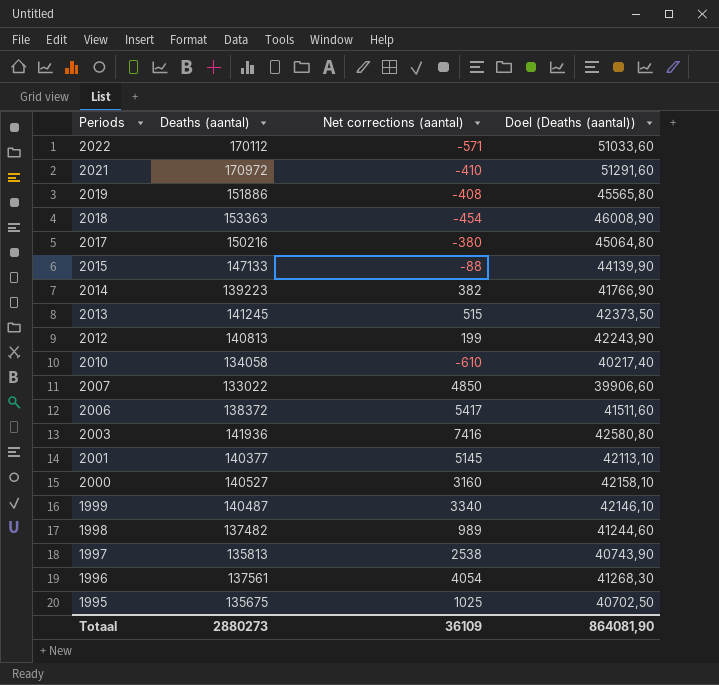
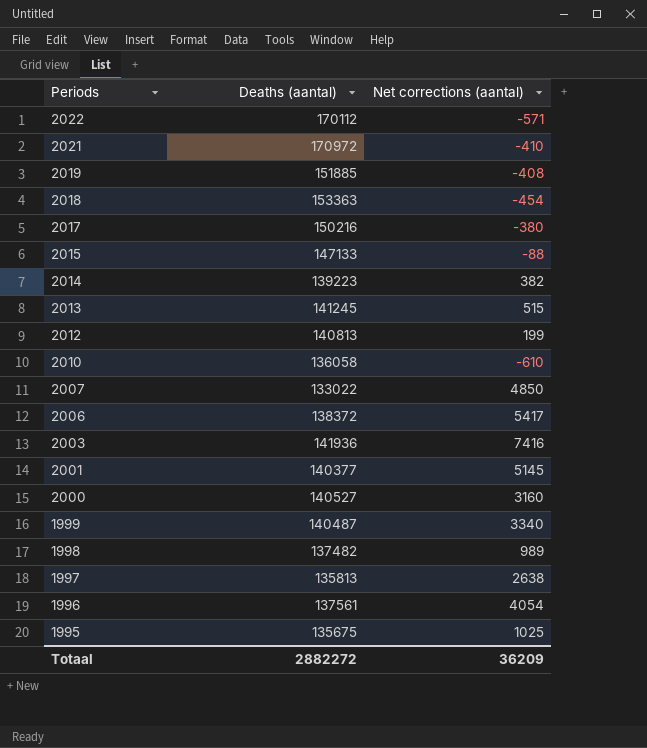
column Doel (Deaths (aantal)) | formula: [Deaths (aantal)] * 0,3 -> none
2019 | Deaths (aantal): 151886 -> 151885
2010 | Deaths (aantal): 134058 -> 136058
1997 | Net corrections (aantal): 2538 -> 2638
Totaal | Deaths (aantal): 2880273 -> 2882272
Totaal | Net corrections (aantal): 36109 -> 36209

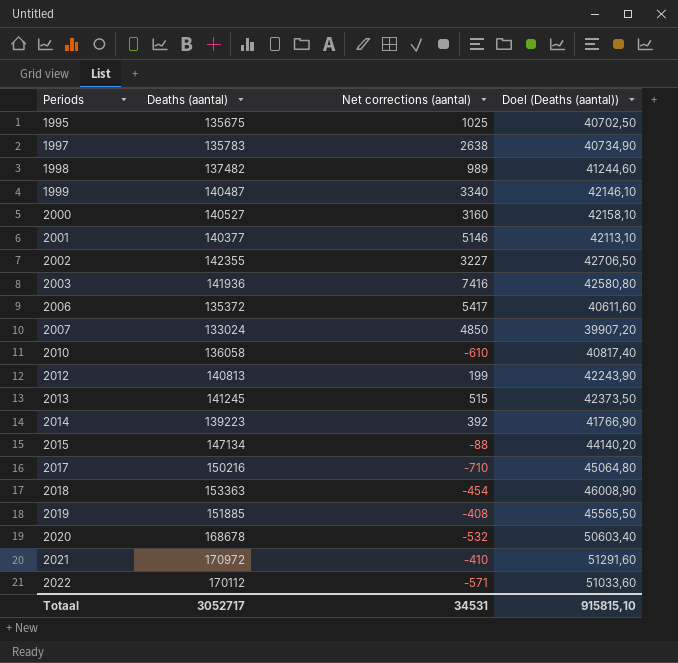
row order: Periods descending -> Periods ascending
column Doel (Deaths (aantal)) | formula: none -> [Deaths (aantal)] * 0,3
row 1996: 137561 | 4054 -> none
1997 | Deaths (aantal): 135813 -> 135783
2001 | Net corrections (aantal): 5145 -> 5146
row 2002: none -> 142355 | 3227 | 42706,50
2006 | Deaths (aantal): 138372 -> 135372
2007 | Deaths (aantal): 133022 -> 133024
2014 | Net corrections (aantal): 382 -> 392
2015 | Deaths (aantal): 147133 -> 147134
2017 | Net corrections (aantal): -380 -> -710
row 2020: none -> 168678 | -532 | 50603,40
Totaal | Deaths (aantal): 2882272 -> 3052717
Totaal | Net corrections (aantal): 36209 -> 34531

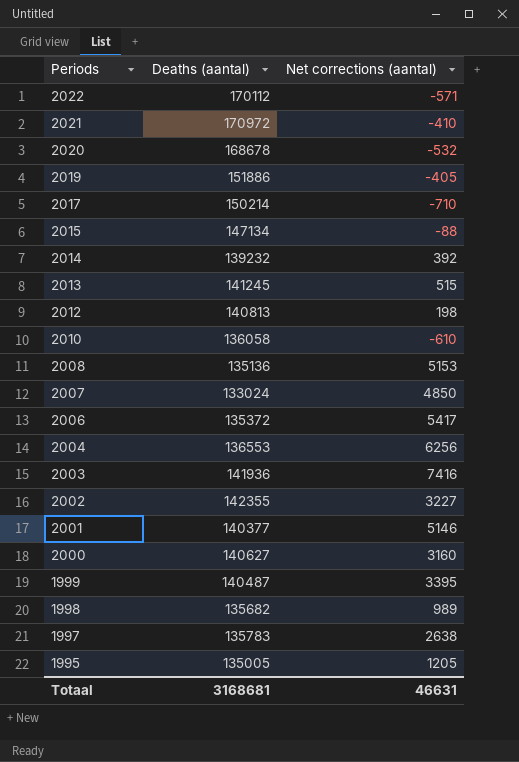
row order: Periods ascending -> Periods descending
column Doel (Deaths (aantal)) | formula: [Deaths (aantal)] * 0,3 -> none
row 2018: 153363 | -454 | 46008,90 -> none
2019 | Deaths (aantal): 151885 -> 151886
2019 | Net corrections (aantal): -408 -> -405
2017 | Deaths (aantal): 150216 -> 150214
2014 | Deaths (aantal): 139223 -> 139232
2012 | Net corrections (aantal): 199 -> 198
row 2008: none -> 135136 | 5153
row 2004: none -> 136553 | 6256
2000 | Deaths (aantal): 140527 -> 140627
1999 | Net corrections (aantal): 3340 -> 3395
1998 | Deaths (aantal): 137482 -> 135682
1995 | Deaths (aantal): 135675 -> 135005
1995 | Net corrections (aantal): 1025 -> 1205
Totaal | Deaths (aantal): 3052717 -> 3168681
Totaal | Net corrections (aantal): 34531 -> 46631

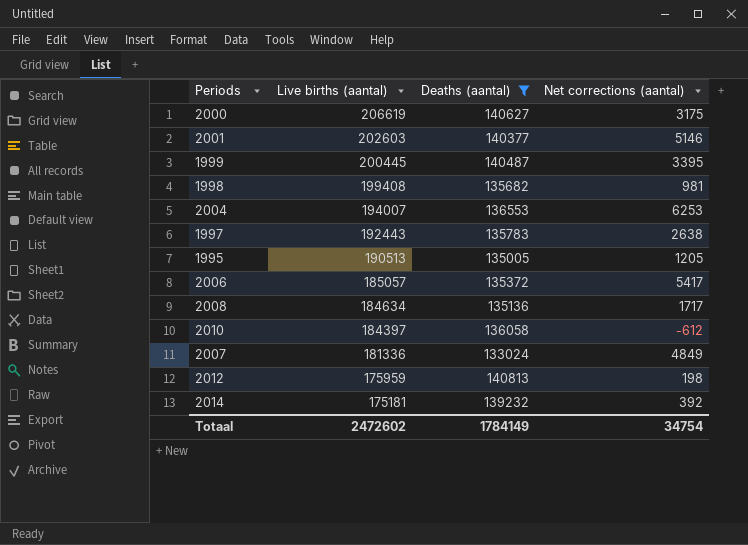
filter: none -> Deaths (aantal) <= 140813
row order: Periods descending -> Live births (aantal) descending
column Live births (aantal) | position: none -> 2
2000 | Net corrections (aantal): 3160 -> 3175
1998 | Net corrections (aantal): 989 -> 981
2004 | Net corrections (aantal): 6256 -> 6253
2008 | Net corrections (aantal): 5153 -> 1717
2010 | Net corrections (aantal): -610 -> -612
2007 | Net corrections (aantal): 4850 -> 4849
Totaal | Deaths (aantal): 3168681 -> 1784149
Totaal | Net corrections (aantal): 46631 -> 34754

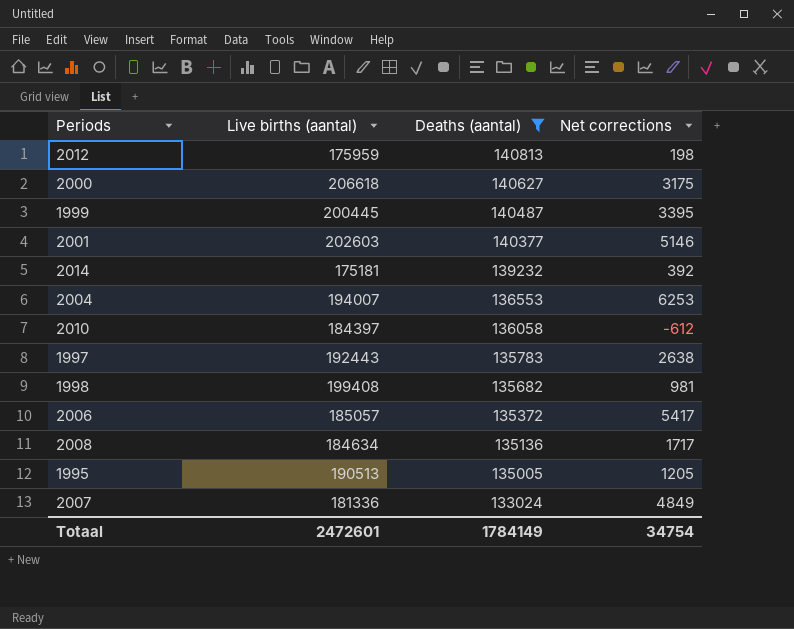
row order: Live births (aantal) descending -> Deaths (aantal) descending
column name: Net corrections (aantal) -> Net corrections
2000 | Live births (aantal): 206619 -> 206618
Totaal | Live births (aantal): 2472602 -> 2472601

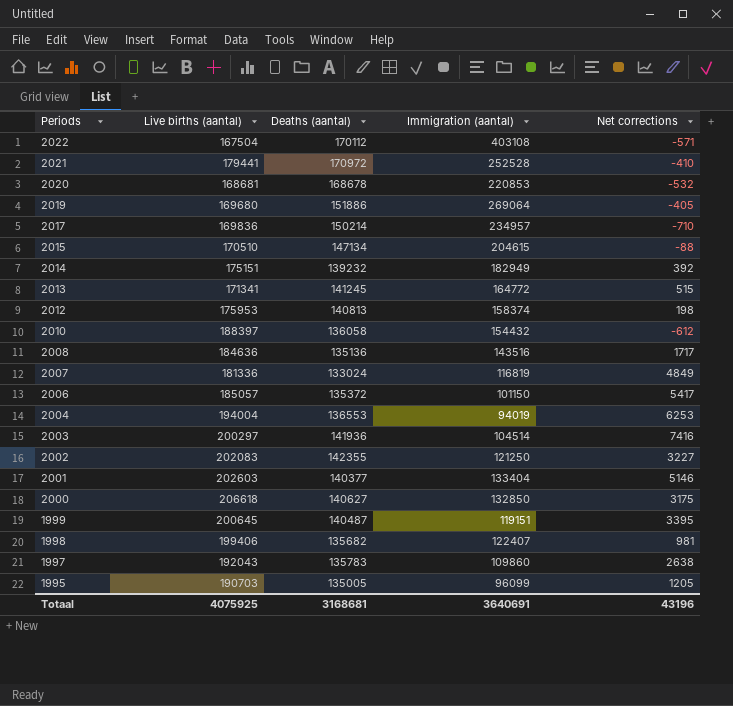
filter: Deaths (aantal) <= 140813 -> none
row order: Deaths (aantal) descending -> Periods descending
column Immigration (aantal) | position: none -> 4
2014 | Live births (aantal): 175181 -> 175151
2012 | Live births (aantal): 175959 -> 175953
2010 | Live births (aantal): 184397 -> 188397
2008 | Live births (aantal): 184634 -> 184636
2004 | Live births (aantal): 194007 -> 194004
1999 | Live births (aantal): 200445 -> 200645
1998 | Live births (aantal): 199408 -> 199406
1997 | Live births (aantal): 192443 -> 192043
1995 | Live births (aantal): 190513 -> 190703
Totaal | Live births (aantal): 2472601 -> 4075925
Totaal | Deaths (aantal): 1784149 -> 3168681
Totaal | Net corrections: 34754 -> 43196

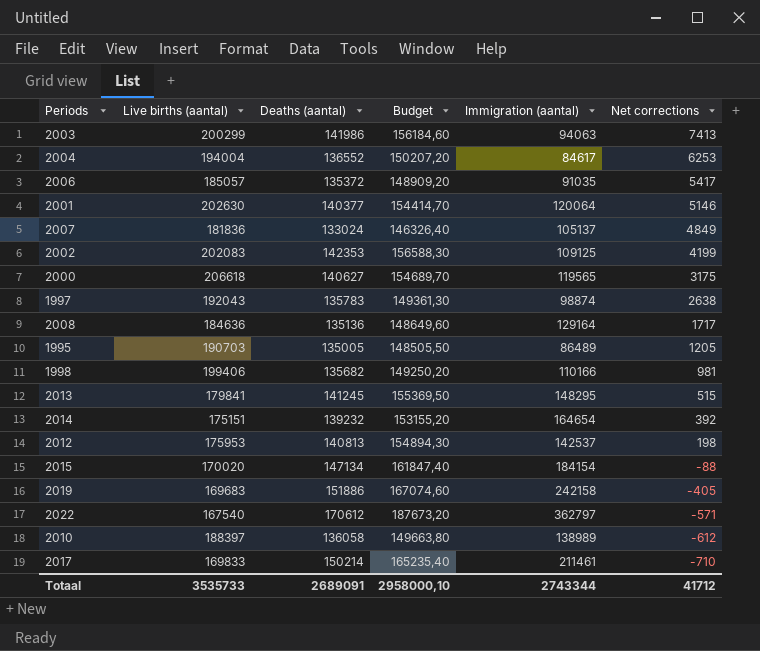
row order: Periods descending -> Net corrections descending
column Budget | formula: none -> [Deaths (aantal)] * 1,1
row 2021: 179441 | 170972 | 252528 | -410 -> none
row 2020: 168681 | 168678 | 220853 | -532 -> none
row 1999: 200645 | 140487 | 119151 | 3395 -> none
2003 | Live births (aantal): 200297 -> 200299
2003 | Deaths (aantal): 141936 -> 141986
2003 | Immigration (aantal): 104514 -> 94063
2003 | Net corrections: 7416 -> 7413
2004 | Deaths (aantal): 136553 -> 136552
2004 | Immigration (aantal): 94019 -> 84617
2006 | Immigration (aantal): 101150 -> 91035
2001 | Live births (aantal): 202603 -> 202630
2001 | Immigration (aantal): 133404 -> 120064
2007 | Live births (aantal): 181336 -> 181836
2007 | Immigration (aantal): 116819 -> 105137
2002 | Deaths (aantal): 142355 -> 142353
2002 | Immigration (aantal): 121250 -> 109125
2002 | Net corrections: 3227 -> 4199
2000 | Immigration (aantal): 132850 -> 119565
1997 | Immigration (aantal): 109860 -> 98874
2008 | Immigration (aantal): 143516 -> 129164
1995 | Immigration (aantal): 96099 -> 86489
1998 | Immigration (aantal): 122407 -> 110166
2013 | Live births (aantal): 171341 -> 179841
2013 | Immigration (aantal): 164772 -> 148295
2014 | Immigration (aantal): 182949 -> 164654
2012 | Immigration (aantal): 158374 -> 142537
2015 | Live births (aantal): 170510 -> 170020
2015 | Immigration (aantal): 204615 -> 184154
2019 | Live births (aantal): 169680 -> 169683
2019 | Immigration (aantal): 269064 -> 242158
2022 | Live births (aantal): 167504 -> 167540
2022 | Deaths (aantal): 170112 -> 170612
2022 | Immigration (aantal): 403108 -> 362797
2010 | Immigration (aantal): 154432 -> 138989
2017 | Live births (aantal): 169836 -> 169833
2017 | Immigration (aantal): 234957 -> 211461
Totaal | Live births (aantal): 4075925 -> 3535733
Totaal | Deaths (aantal): 3168681 -> 2689091
Totaal | Immigration (aantal): 3640691 -> 2743344
Totaal | Net corrections: 43196 -> 41712

